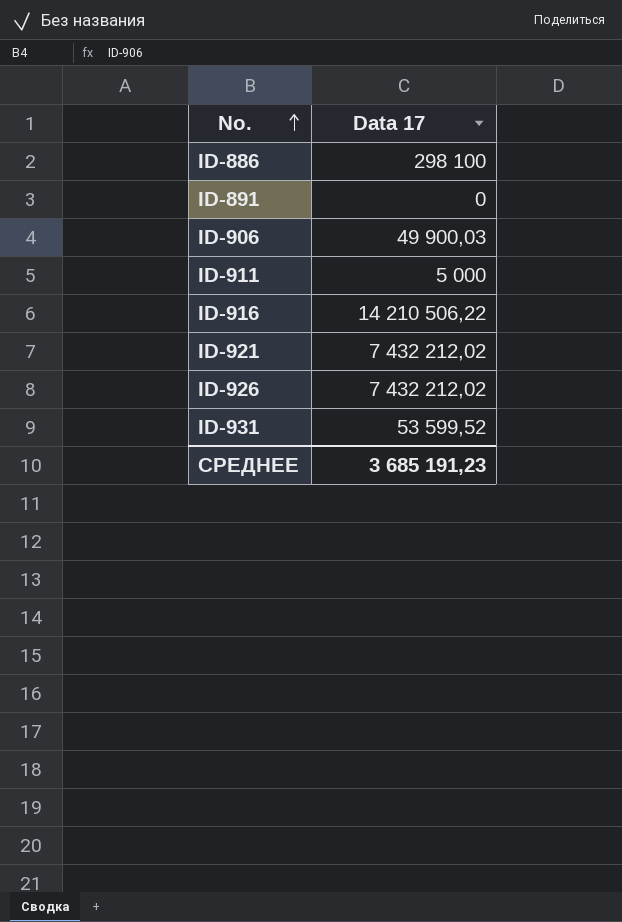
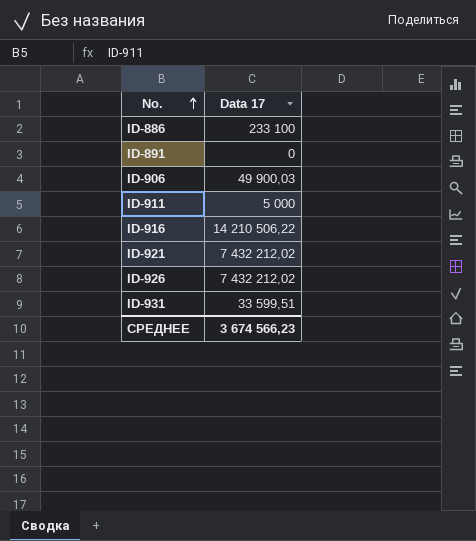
ID-886 | Data 17: 298 100 -> 233 100
ID-931 | Data 17: 53 599,52 -> 33 599,51
СРЕДНЕЕ | Data 17: 3 685 191,23 -> 3 674 566,23

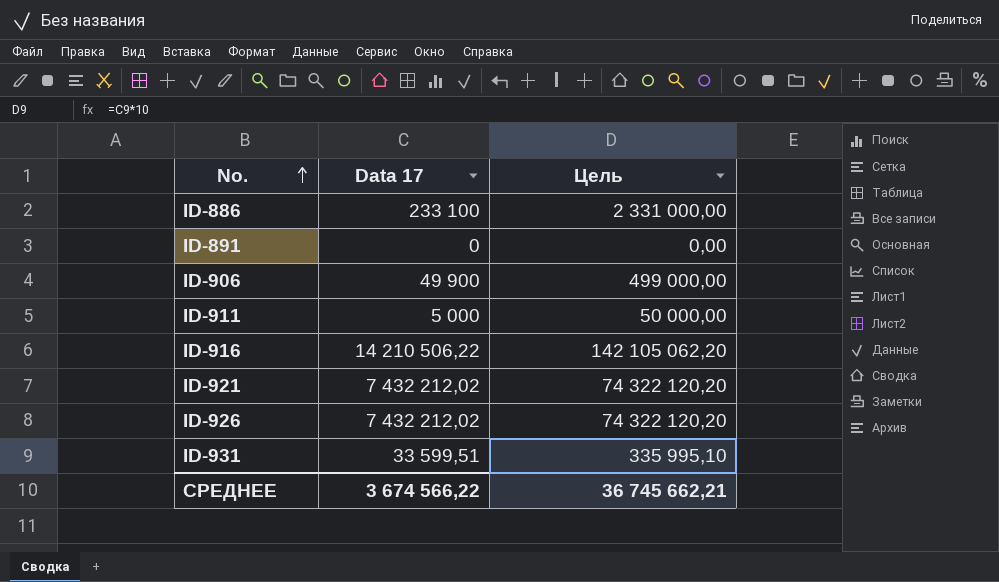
column Цель | formula: none -> [Data 17] * 10
ID-906 | Data 17: 49 900,03 -> 49 900
СРЕДНЕЕ | Data 17: 3 674 566,23 -> 3 674 566,22

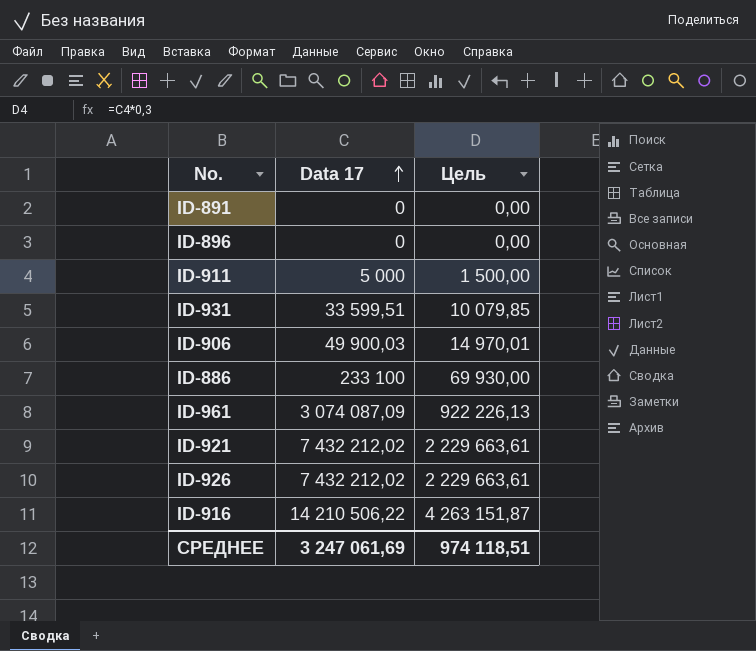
row order: No. ascending -> Data 17 ascending
column Цель | formula: [Data 17] * 10 -> [Data 17] * 0,3
row ID-896: none -> 0 | 0,00
ID-906 | Data 17: 49 900 -> 49 900,03
row ID-961: none -> 3 074 087,09 | 922 226,13
СРЕДНЕЕ | Data 17: 3 674 566,22 -> 3 247 061,69
СРЕДНЕЕ | Цель: 36 745 662,21 -> 974 118,51

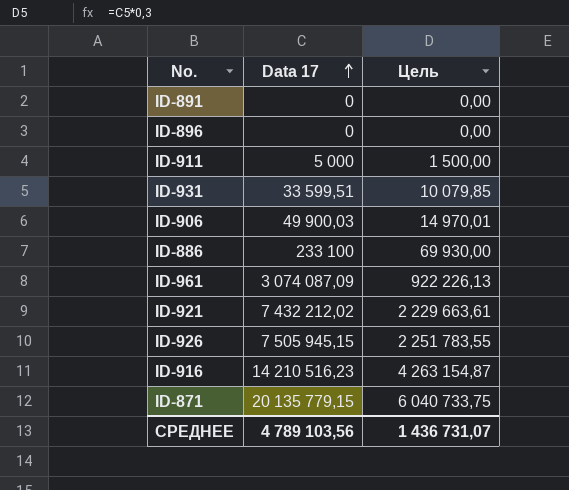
ID-926 | Data 17: 7 432 212,02 -> 7 505 945,15
ID-926 | Цель: 2 229 663,61 -> 2 251 783,55
ID-916 | Data 17: 14 210 506,22 -> 14 210 516,23
ID-916 | Цель: 4 263 151,87 -> 4 263 154,87
row ID-871: none -> 20 135 779,15 | 6 040 733,75
СРЕДНЕЕ | Data 17: 3 247 061,69 -> 4 789 103,56
СРЕДНЕЕ | Цель: 974 118,51 -> 1 436 731,07

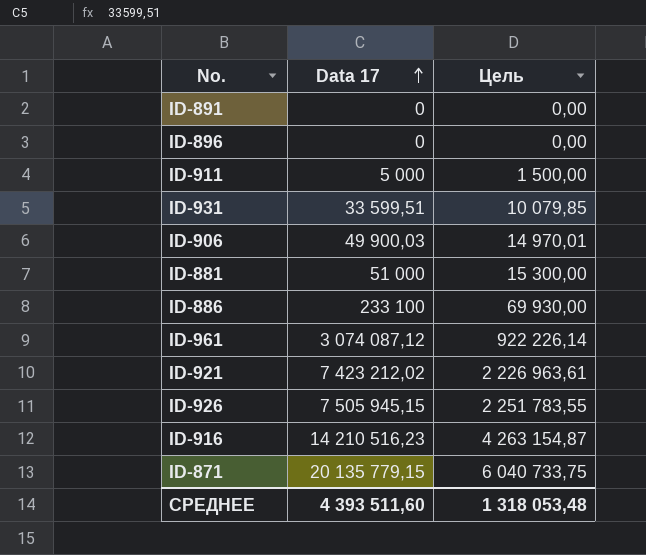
row ID-881: none -> 51 000 | 15 300,00
ID-961 | Data 17: 3 074 087,09 -> 3 074 087,12
ID-961 | Цель: 922 226,13 -> 922 226,14
ID-921 | Data 17: 7 432 212,02 -> 7 423 212,02
ID-921 | Цель: 2 229 663,61 -> 2 226 963,61
СРЕДНЕЕ | Data 17: 4 789 103,56 -> 4 393 511,60
СРЕДНЕЕ | Цель: 1 436 731,07 -> 1 318 053,48

